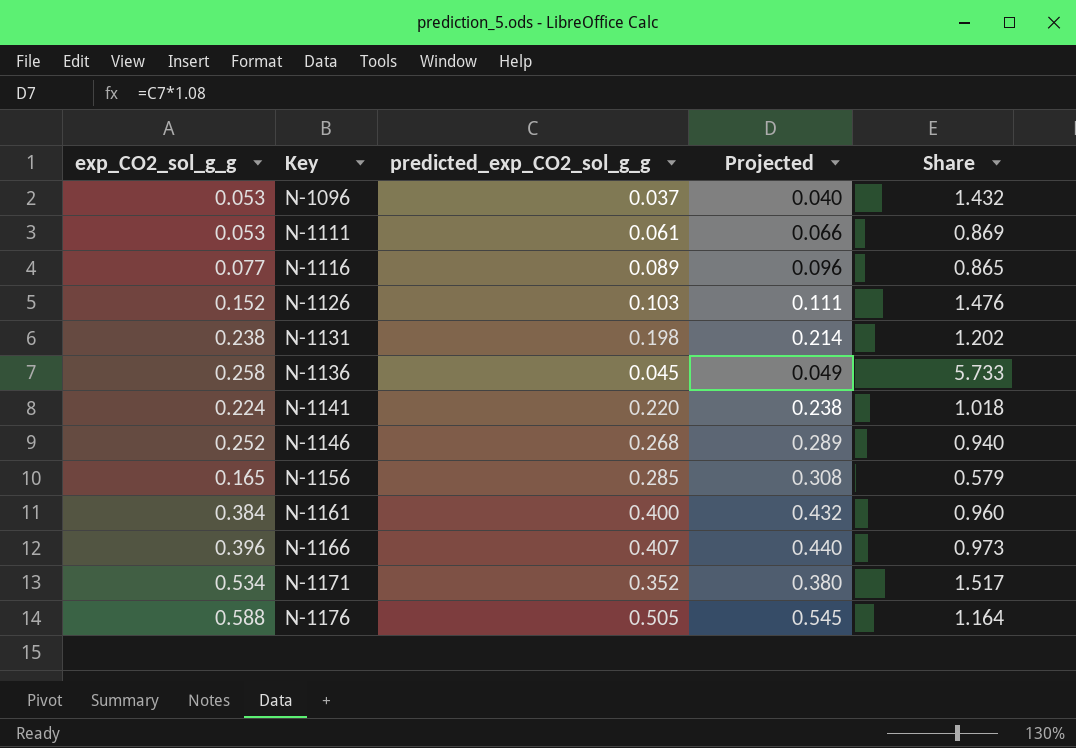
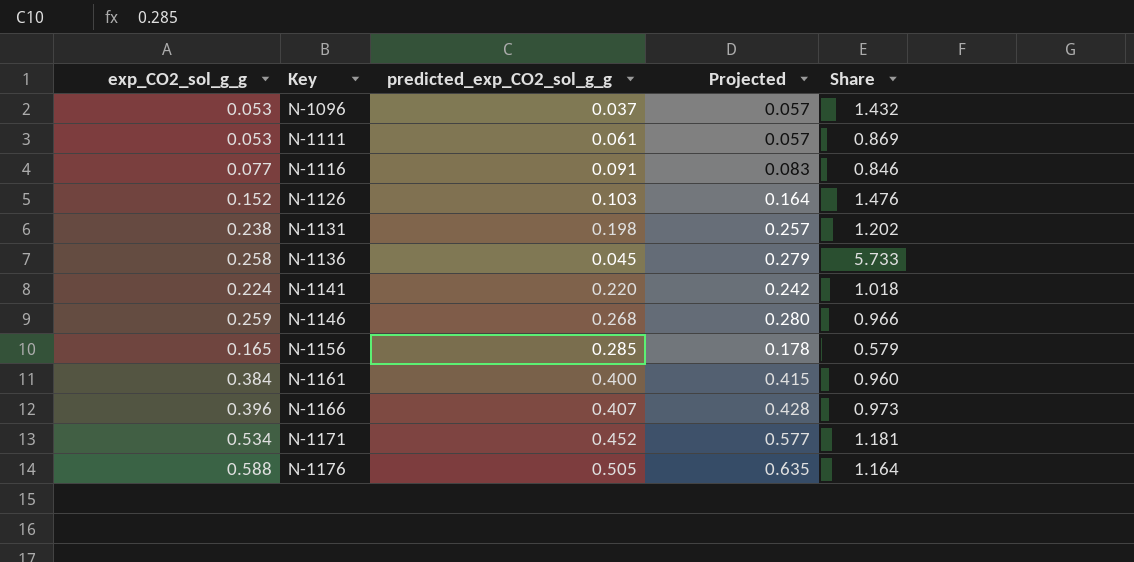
column Projected | formula: [predicted_exp_CO2_sol_g_g] * 1.08 -> [exp_CO2_sol_g_g] * 1.08
N-1116 | predicted_exp_CO2_sol_g_g: 0.089 -> 0.091
N-1116 | Share: 0.865 -> 0.846
N-1146 | exp_CO2_sol_g_g: 0.252 -> 0.259
N-1146 | Share: 0.940 -> 0.966
N-1171 | predicted_exp_CO2_sol_g_g: 0.352 -> 0.452
N-1171 | Share: 1.517 -> 1.181

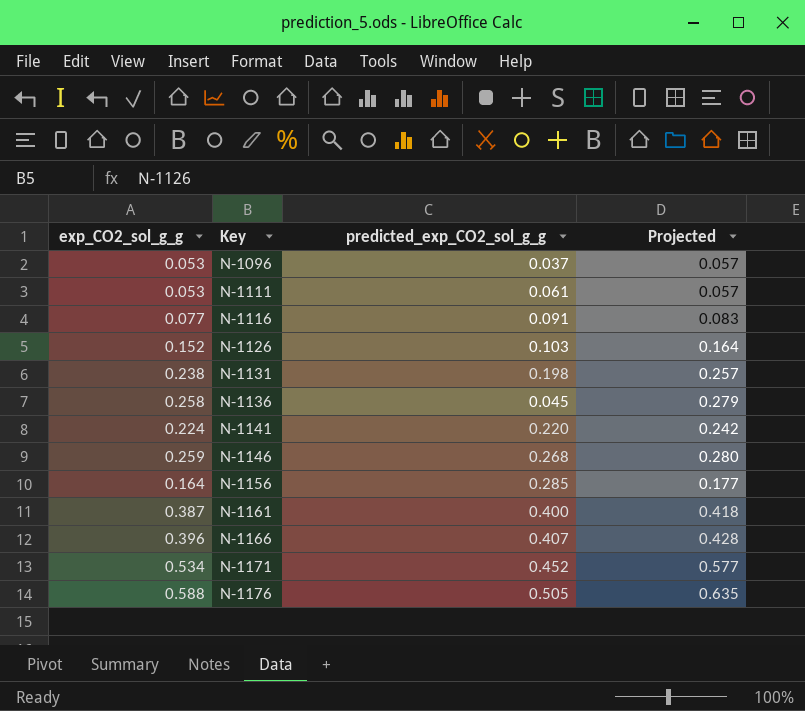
column Share | formula: [exp_CO2_sol_g_g] / [predicted_exp_CO2_sol_g_g] -> none
N-1156 | exp_CO2_sol_g_g: 0.165 -> 0.164
N-1156 | Projected: 0.178 -> 0.177
N-1161 | exp_CO2_sol_g_g: 0.384 -> 0.387
N-1161 | Projected: 0.415 -> 0.418

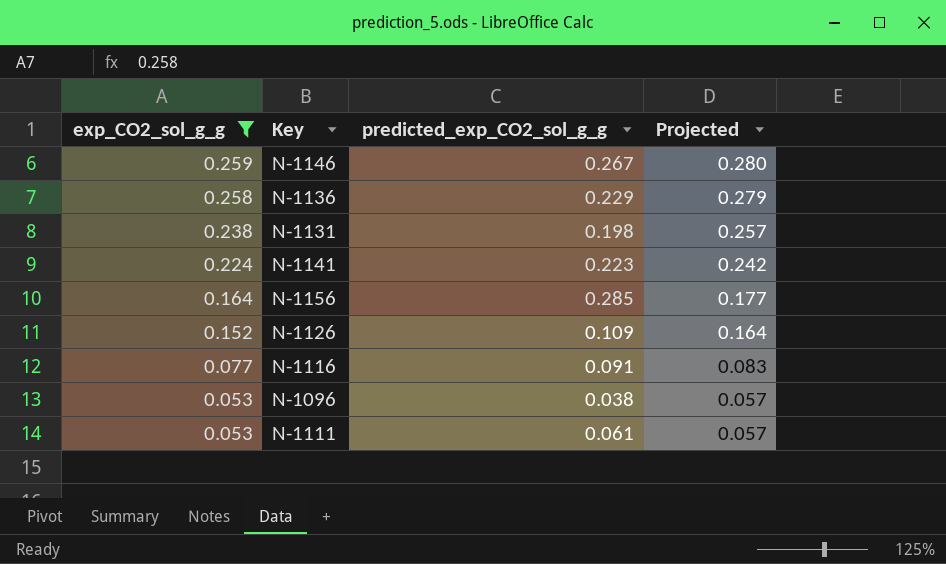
filter: none -> exp_CO2_sol_g_g <= 0.259
row order: Key ascending -> exp_CO2_sol_g_g descending
N-1146 | predicted_exp_CO2_sol_g_g: 0.268 -> 0.267
N-1136 | predicted_exp_CO2_sol_g_g: 0.045 -> 0.229
N-1141 | predicted_exp_CO2_sol_g_g: 0.220 -> 0.223
N-1126 | predicted_exp_CO2_sol_g_g: 0.103 -> 0.109
N-1096 | predicted_exp_CO2_sol_g_g: 0.037 -> 0.038

